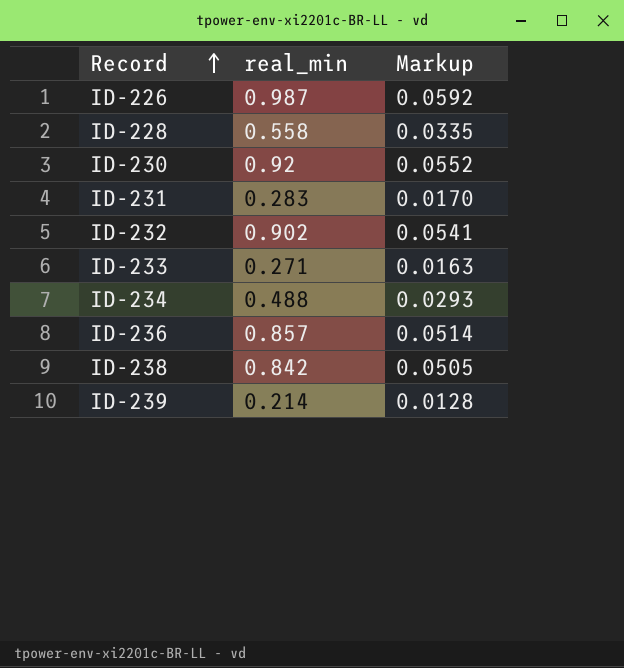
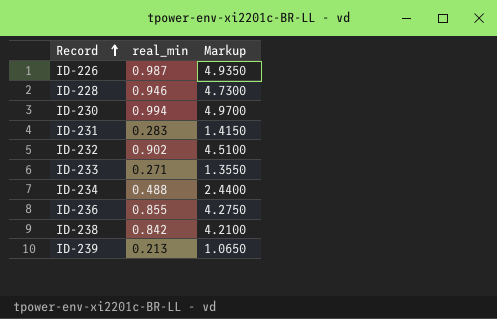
column Markup | formula: [real_min] * 0.06 -> [real_min] * 5
ID-228 | real_min: 0.558 -> 0.946
ID-230 | real_min: 0.92 -> 0.994
ID-236 | real_min: 0.857 -> 0.855
ID-239 | real_min: 0.214 -> 0.213

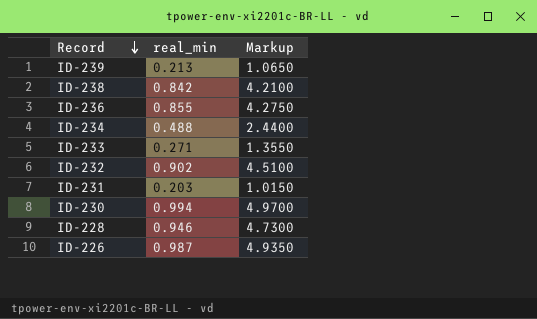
row order: Record ascending -> Record descending
ID-231 | real_min: 0.283 -> 0.203
ID-231 | Markup: 1.4150 -> 1.0150

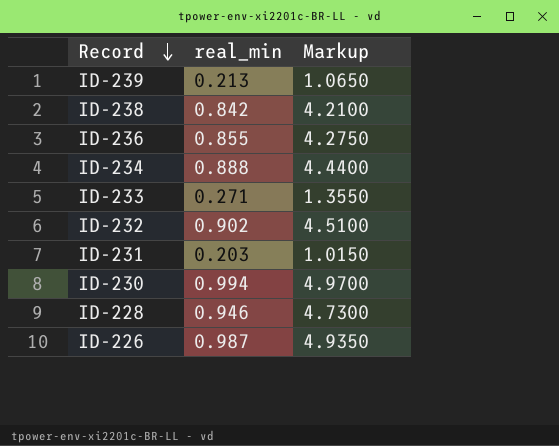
ID-234 | real_min: 0.488 -> 0.888
ID-234 | Markup: 2.4400 -> 4.4400

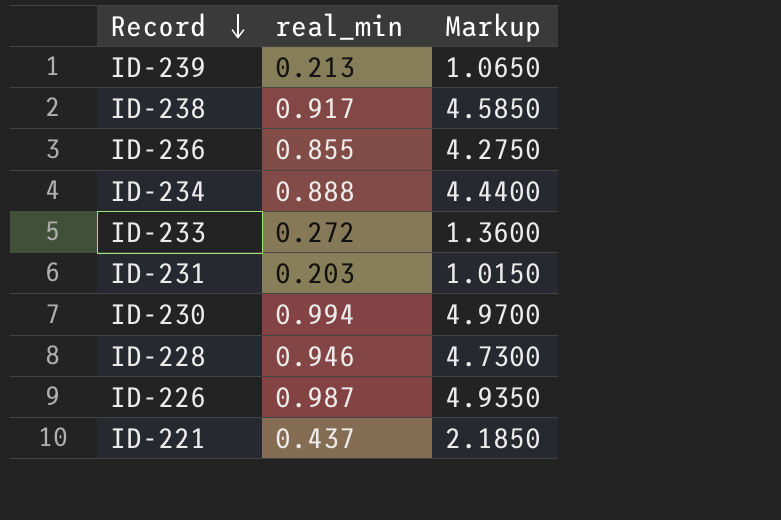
row ID-232: 0.902 | 4.5100 -> none
ID-238 | real_min: 0.842 -> 0.917
ID-238 | Markup: 4.2100 -> 4.5850
ID-233 | real_min: 0.271 -> 0.272
ID-233 | Markup: 1.3550 -> 1.3600
row ID-221: none -> 0.437 | 2.1850

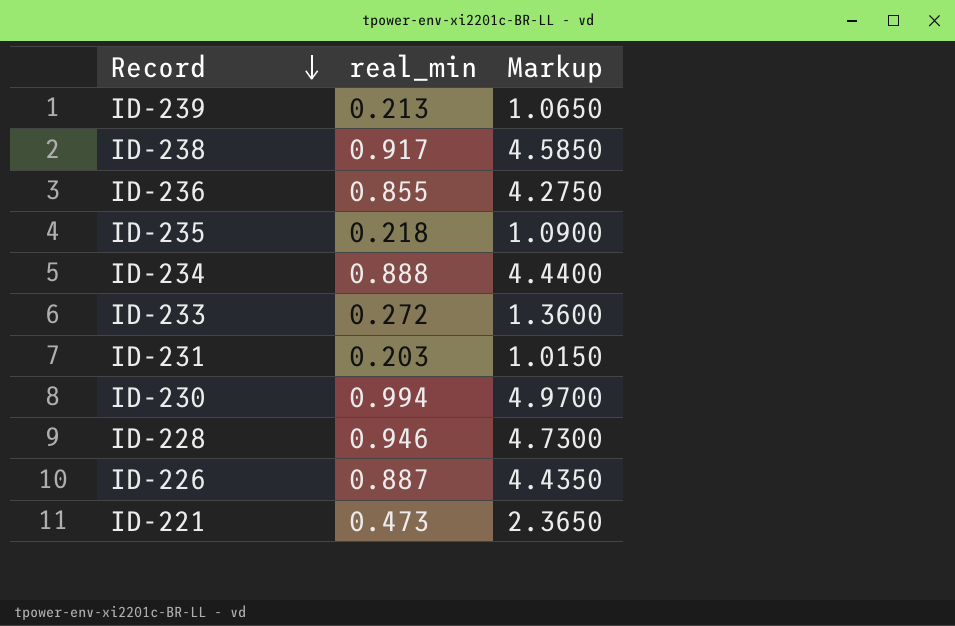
row ID-235: none -> 0.218 | 1.0900
ID-226 | real_min: 0.987 -> 0.887
ID-226 | Markup: 4.9350 -> 4.4350
ID-221 | real_min: 0.437 -> 0.473
ID-221 | Markup: 2.1850 -> 2.3650

